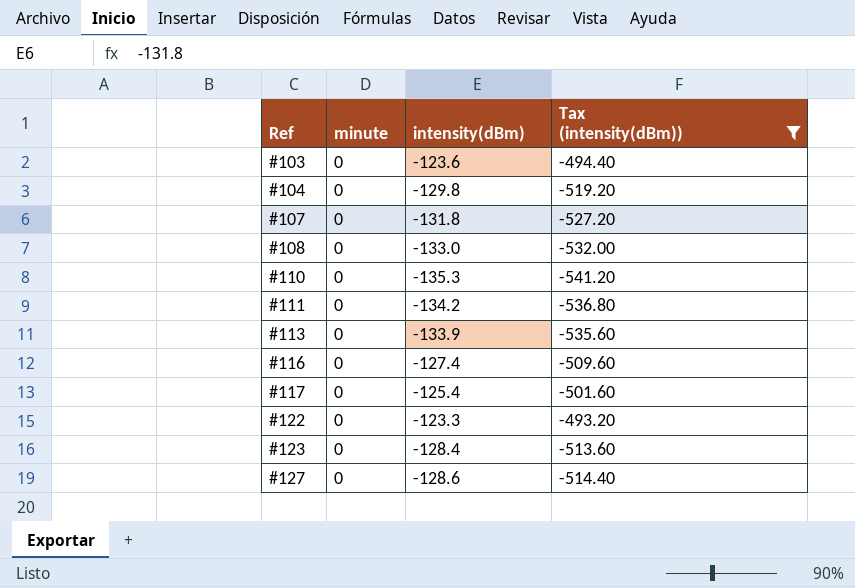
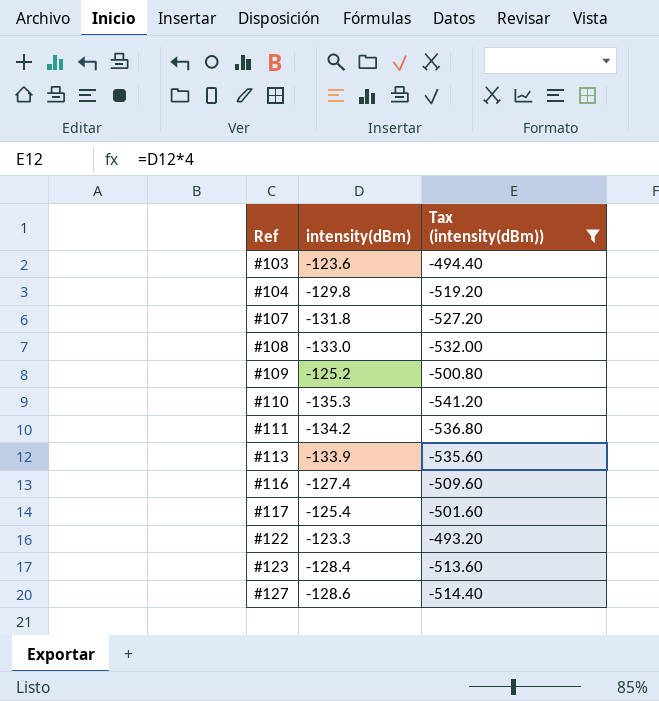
column minute | position: 2 -> none
row #109: none -> -125.2 | -500.80

